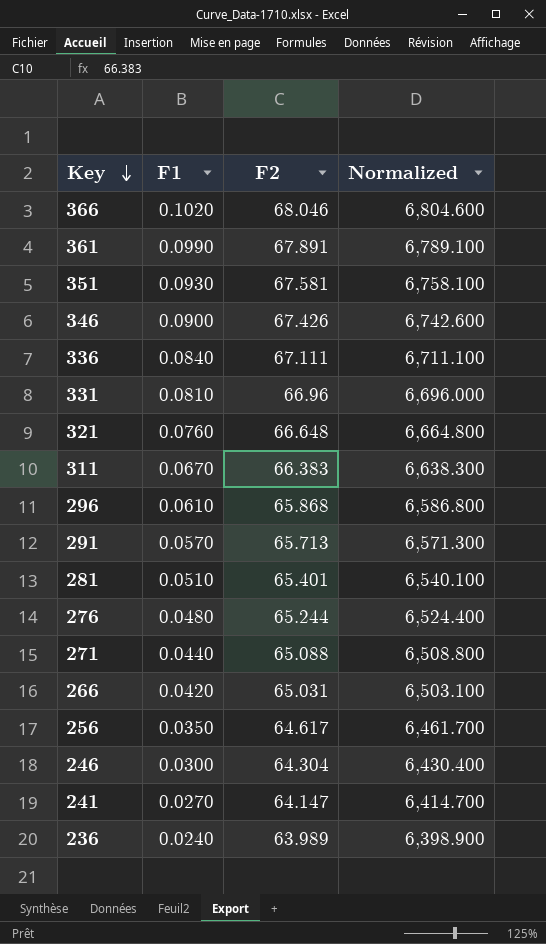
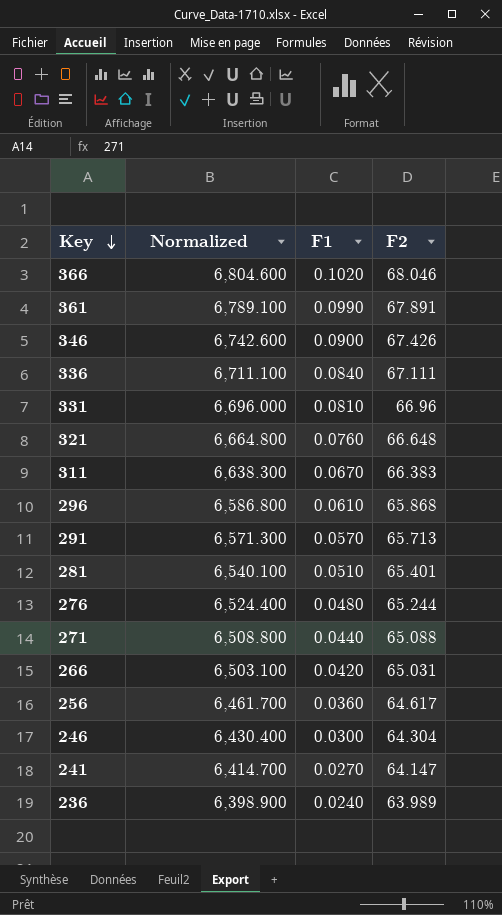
column Normalized | position: 4 -> 2
row 351: 0.0930 | 67.581 | 6,758.100 -> none
256 | F1: 0.0350 -> 0.0360

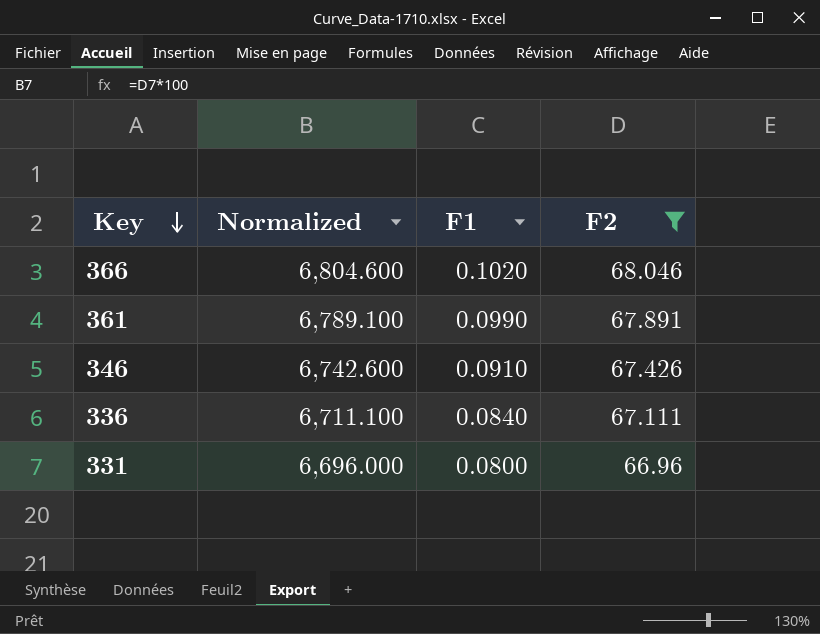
filter: none -> F2 >= 66.96
346 | F1: 0.0900 -> 0.0910
331 | F1: 0.0810 -> 0.0800

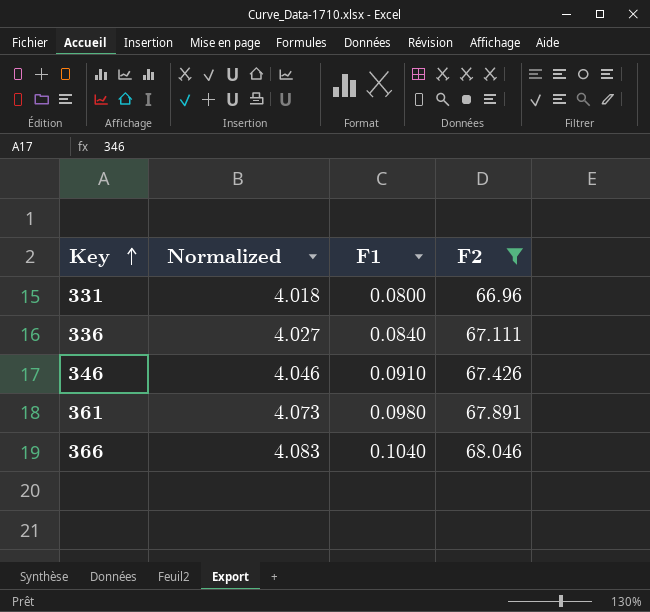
row order: Key descending -> Key ascending
column Normalized | formula: [F2] * 100 -> [F2] * 0.06
361 | F1: 0.0990 -> 0.0980
366 | F1: 0.1020 -> 0.1040

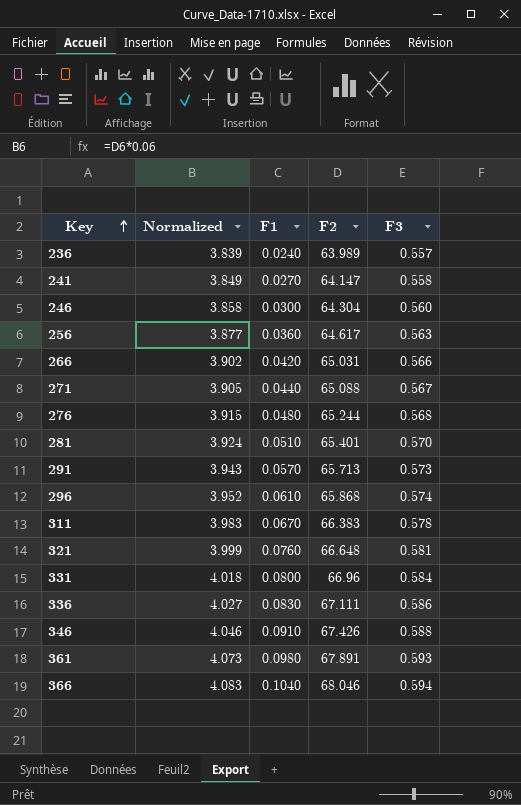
filter: F2 >= 66.96 -> none
column F3 | position: none -> 5
336 | F1: 0.0840 -> 0.0830

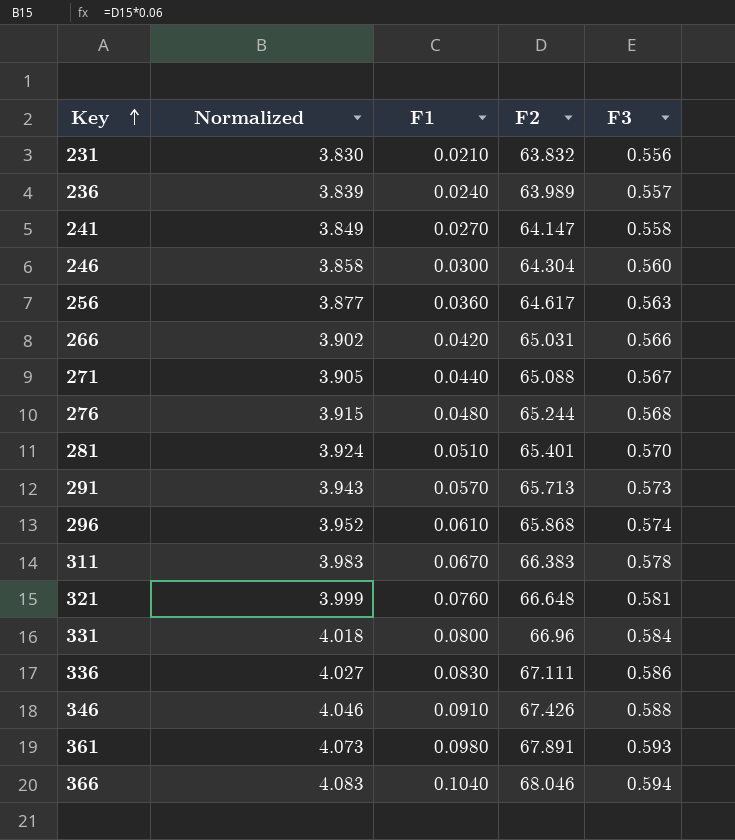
row 231: none -> 3.830 | 0.0210 | 63.832 | 0.556

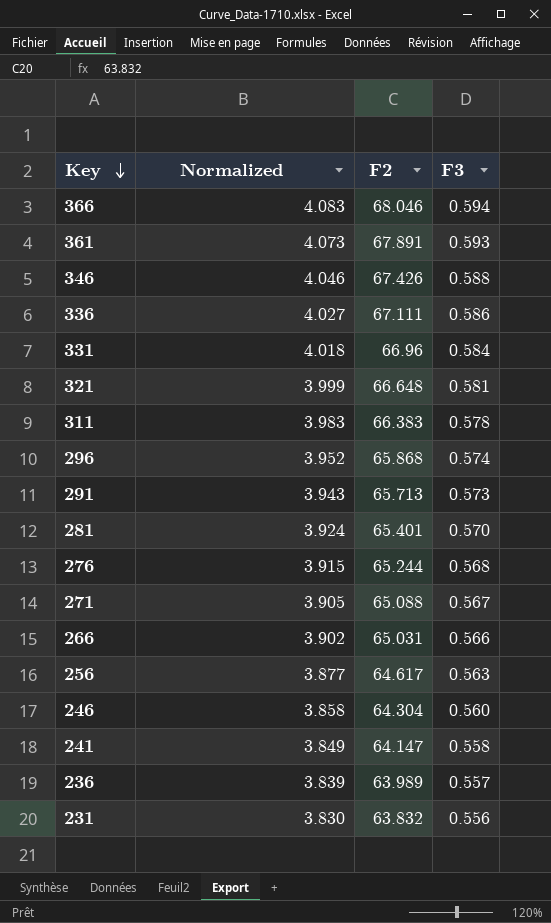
row order: Key ascending -> Key descending
column F1 | position: 3 -> none

